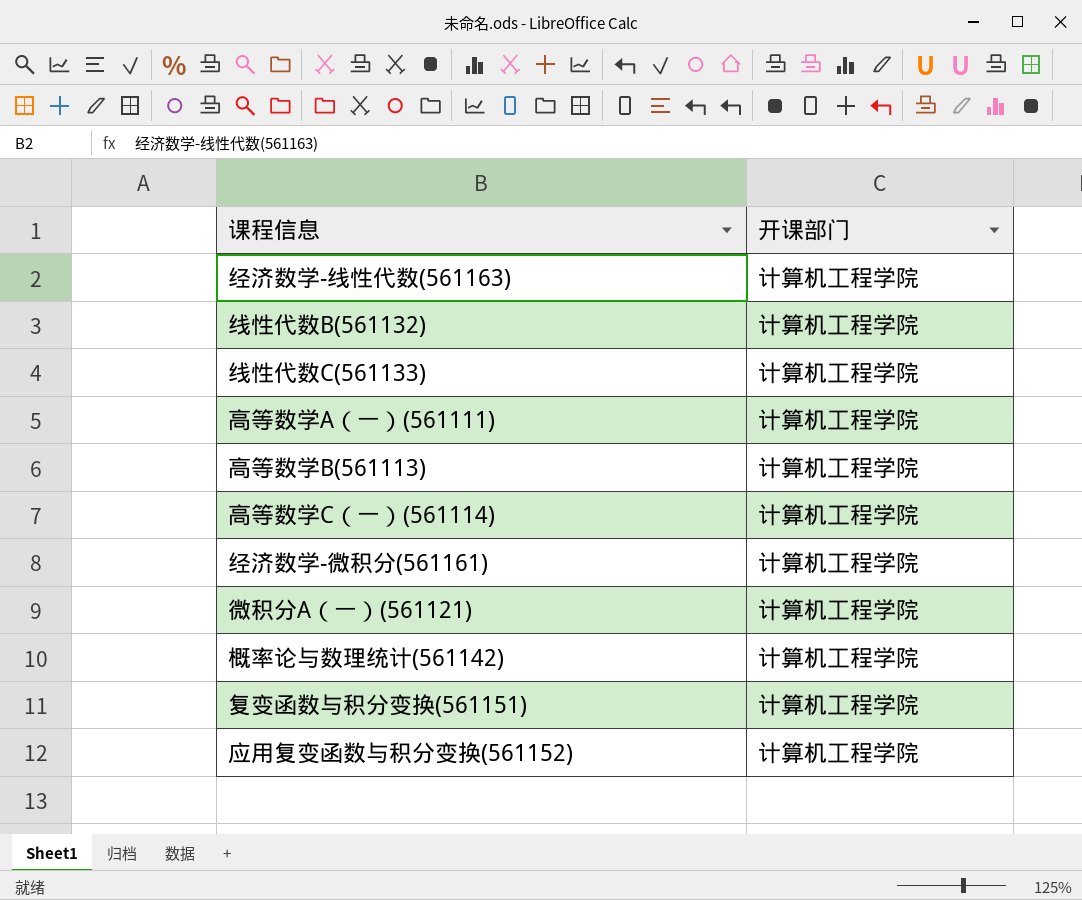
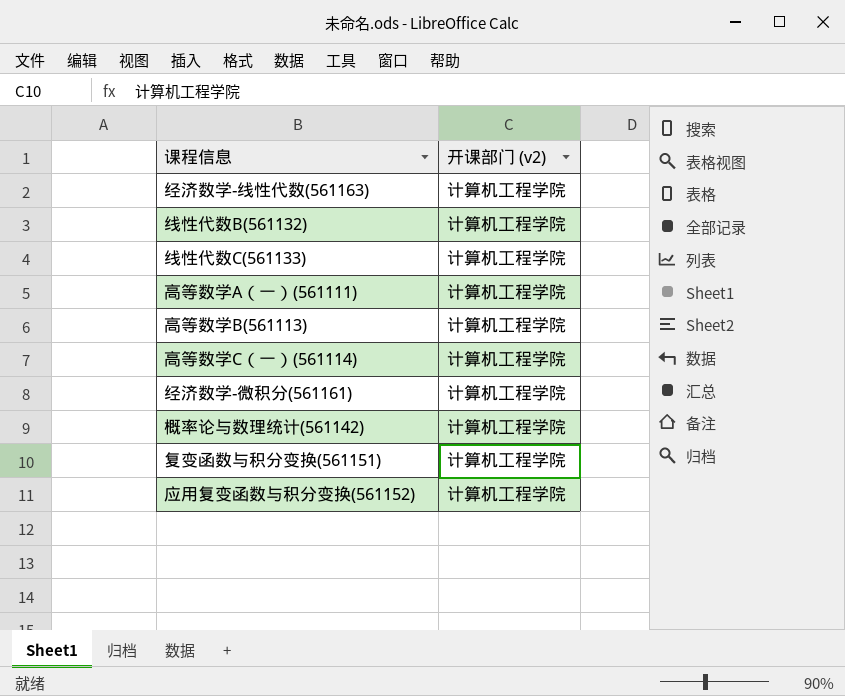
column name: 开课部门 -> 开课部门 (v2)
row 微积分A（一）(561121): 计算机工程学院 -> none

